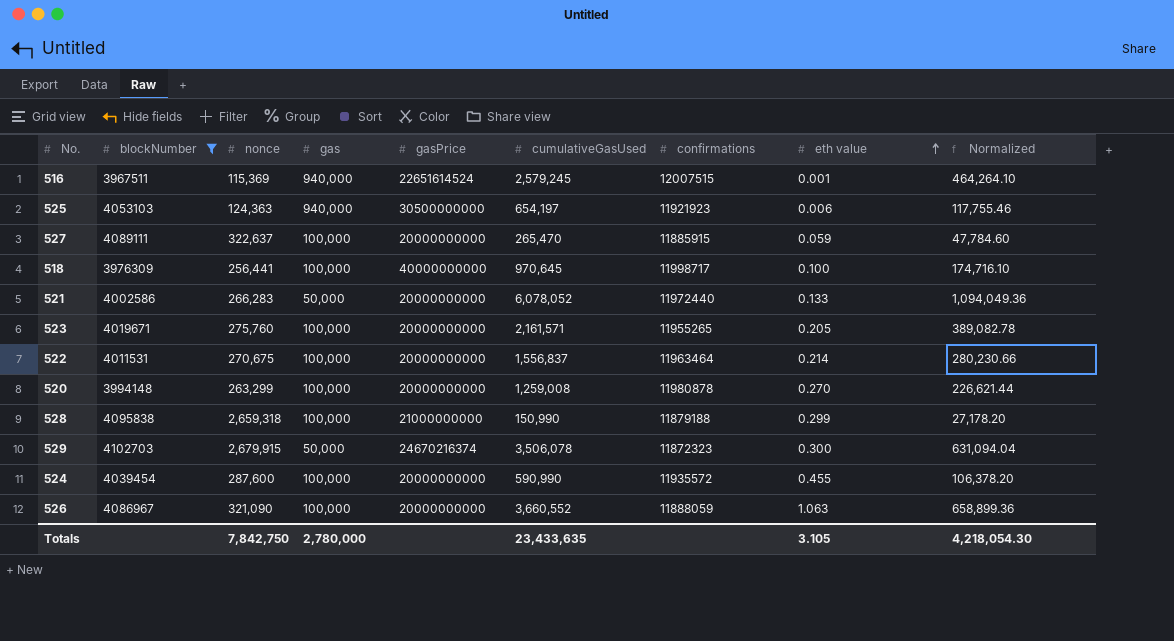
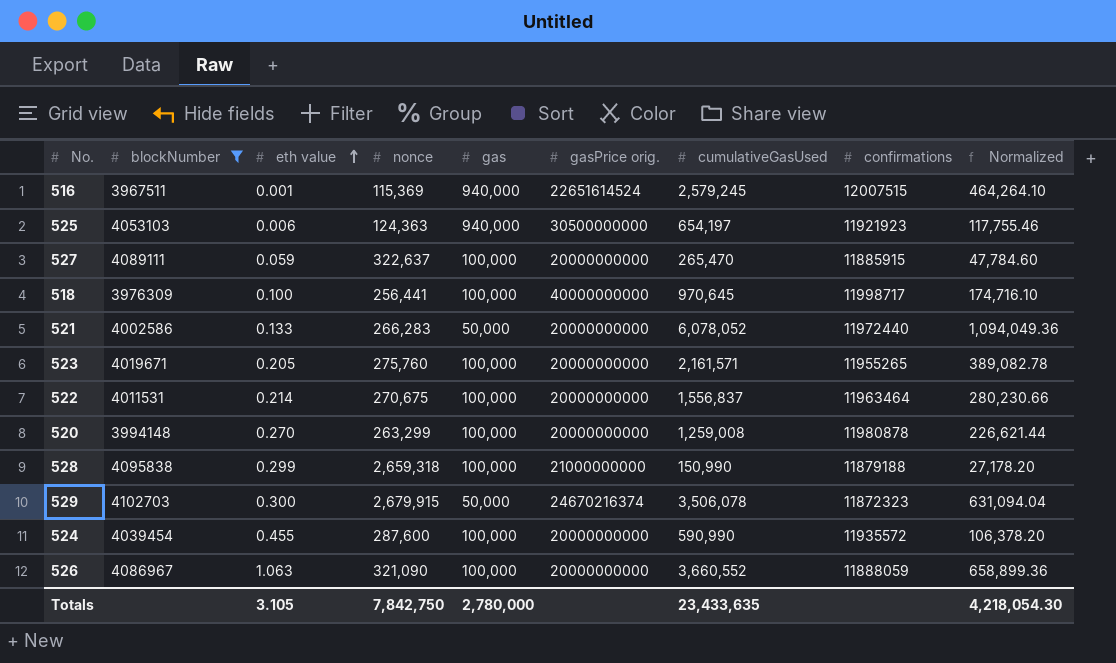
column eth value | position: 8 -> 3
column name: gasPrice -> gasPrice orig.

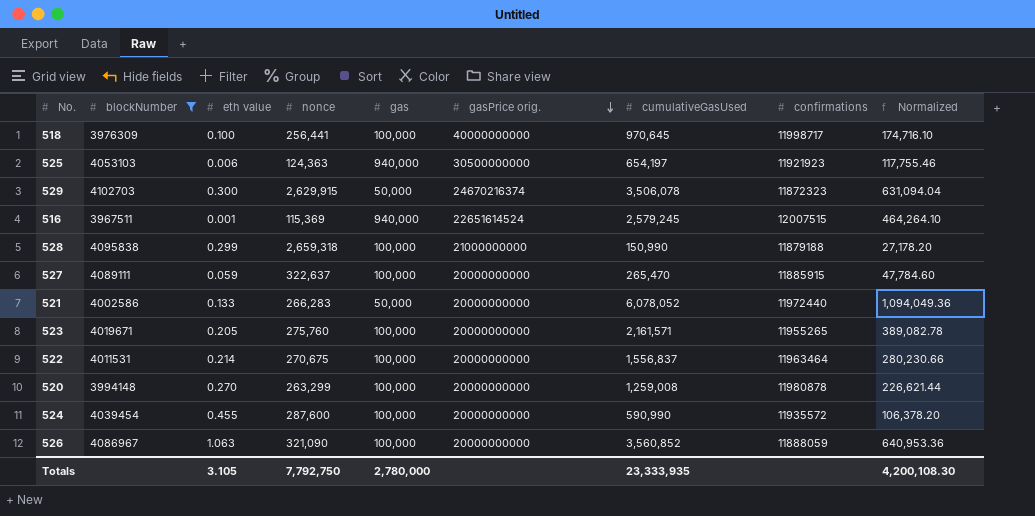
row order: eth value ascending -> gasPrice orig. descending
529 | nonce: 2,679,915 -> 2,629,915
526 | cumulativeGasUsed: 3,660,552 -> 3,560,852
526 | Normalized: 658,899.36 -> 640,953.36
Totals | nonce: 7,842,750 -> 7,792,750
Totals | cumulativeGasUsed: 23,433,635 -> 23,333,935
Totals | Normalized: 4,218,054.30 -> 4,200,108.30

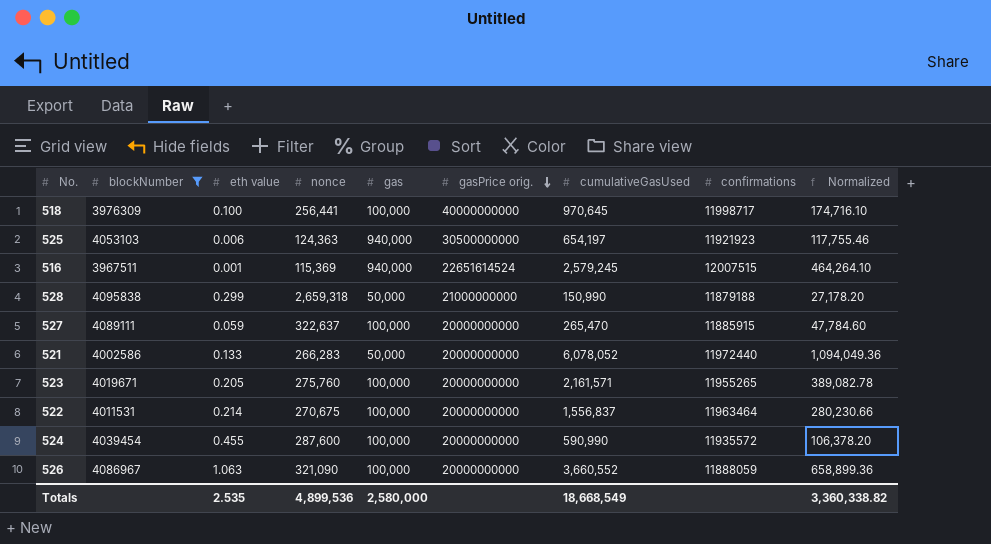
row 529: 4102703 | 0.300 | 2,629,915 | 50,000 | 24670216374 | 3,506,078 | 11872323 | 631,094.04 -> none
row 520: 3994148 | 0.270 | 263,299 | 100,000 | 20000000000 | 1,259,008 | 11980878 | 226,621.44 -> none
528 | gas: 100,000 -> 50,000
526 | cumulativeGasUsed: 3,560,852 -> 3,660,552
526 | Normalized: 640,953.36 -> 658,899.36
Totals | eth value: 3.105 -> 2.535
Totals | nonce: 7,792,750 -> 4,899,536
Totals | gas: 2,780,000 -> 2,580,000
Totals | cumulativeGasUsed: 23,333,935 -> 18,668,549
Totals | Normalized: 4,200,108.30 -> 3,360,338.82

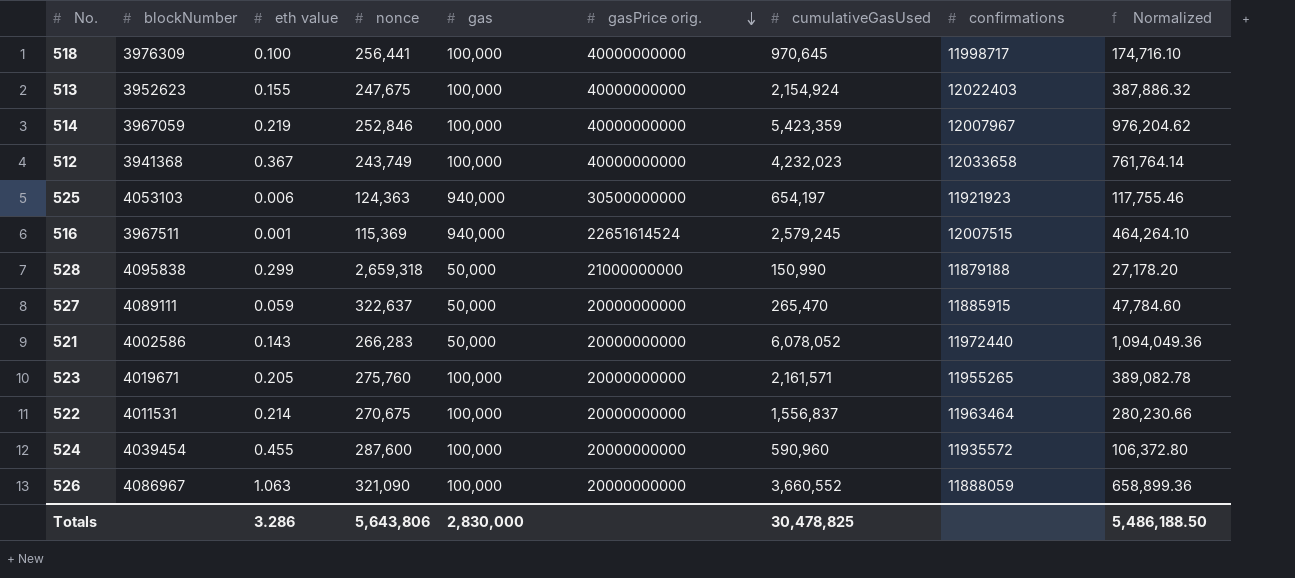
filter: blockNumber >= 3967511 -> none
527 | gas: 100,000 -> 50,000
521 | eth value: 0.133 -> 0.143
524 | cumulativeGasUsed: 590,990 -> 590,960
524 | Normalized: 106,378.20 -> 106,372.80
Totals | eth value: 2.535 -> 3.286
Totals | nonce: 4,899,536 -> 5,643,806
Totals | gas: 2,580,000 -> 2,830,000
Totals | cumulativeGasUsed: 18,668,549 -> 30,478,825
Totals | Normalized: 3,360,338.82 -> 5,486,188.50

